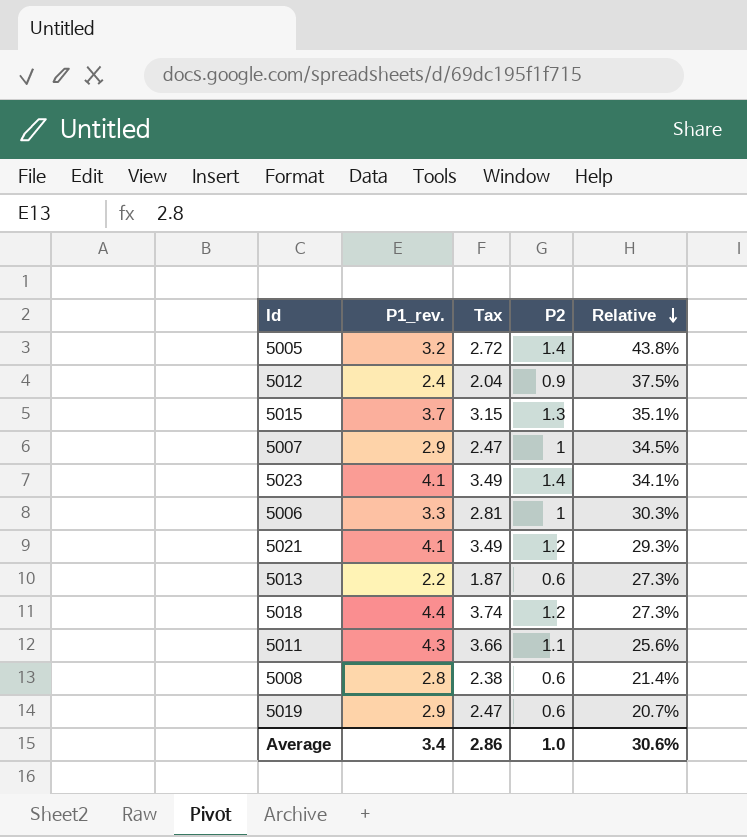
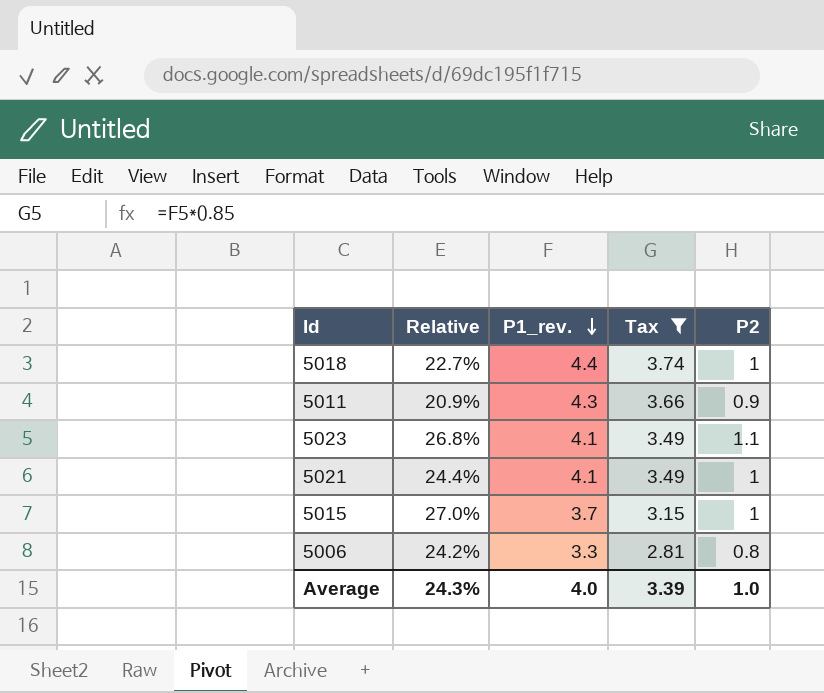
filter: none -> Tax >= 2.81
row order: Relative descending -> P1_rev. descending
column Relative | position: 5 -> 2
5018 | Relative: 27.3% -> 22.7%
5018 | P2: 1.2 -> 1
5011 | Relative: 25.6% -> 20.9%
5011 | P2: 1.1 -> 0.9
5023 | Relative: 34.1% -> 26.8%
5023 | P2: 1.4 -> 1.1
5021 | Relative: 29.3% -> 24.4%
5021 | P2: 1.2 -> 1
5015 | Relative: 35.1% -> 27.0%
5015 | P2: 1.3 -> 1
5006 | Relative: 30.3% -> 24.2%
5006 | P2: 1 -> 0.8
Average | Relative: 30.6% -> 24.3%
Average | P1_rev.: 3.4 -> 4.0
Average | Tax: 2.86 -> 3.39

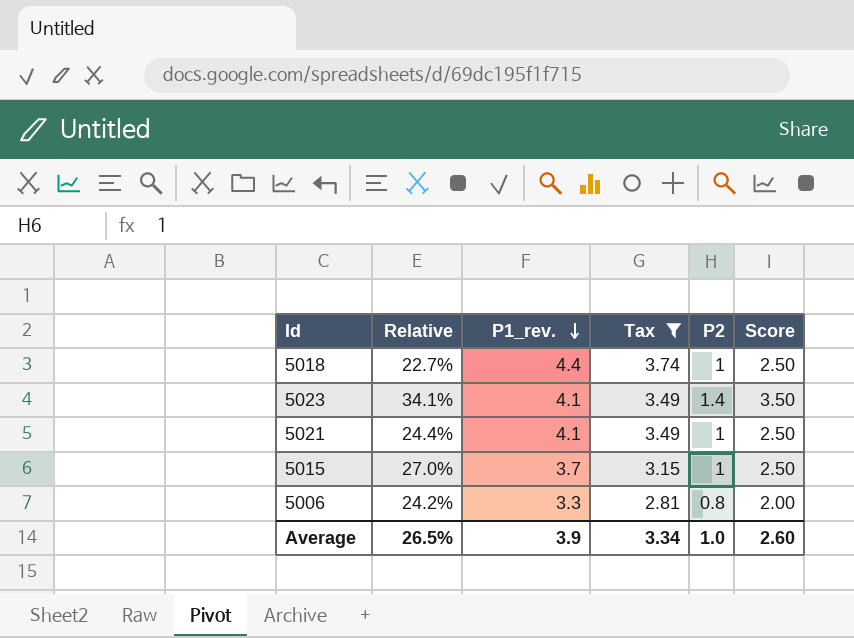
column Score | formula: none -> [P2] * 2.5
row 5011: 20.9% | 4.3 | 3.66 | 0.9 -> none
5023 | Relative: 26.8% -> 34.1%
5023 | P2: 1.1 -> 1.4
Average | Relative: 24.3% -> 26.5%
Average | P1_rev.: 4.0 -> 3.9
Average | Tax: 3.39 -> 3.34

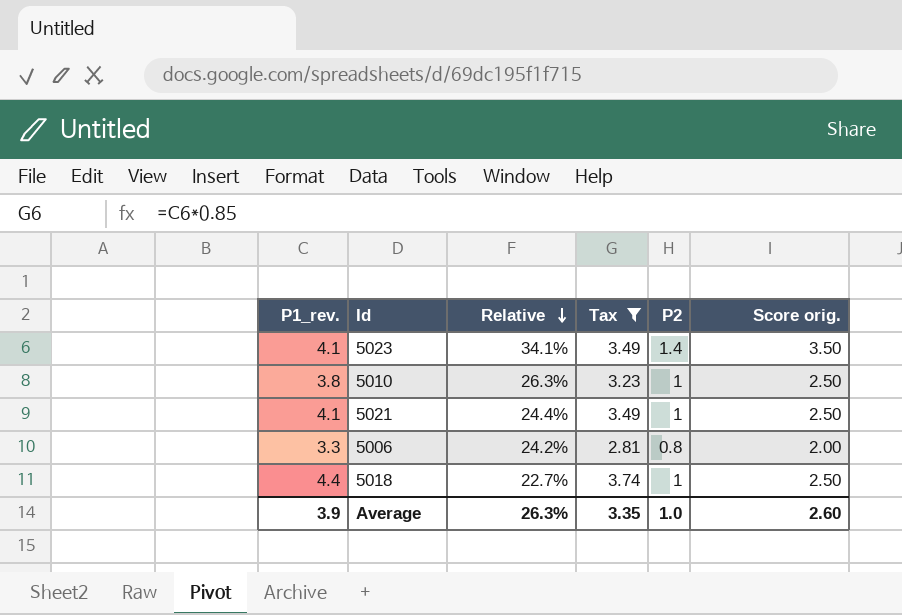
row order: P1_rev. descending -> Relative descending
column P1_rev. | position: 3 -> 1
column name: Score -> Score orig.
row 5015: 27.0% | 3.7 | 3.15 | 1 | 2.50 -> none
row 5010: none -> 3.8 | 26.3% | 3.23 | 1 | 2.50
Average | Relative: 26.5% -> 26.3%
Average | Tax: 3.34 -> 3.35

